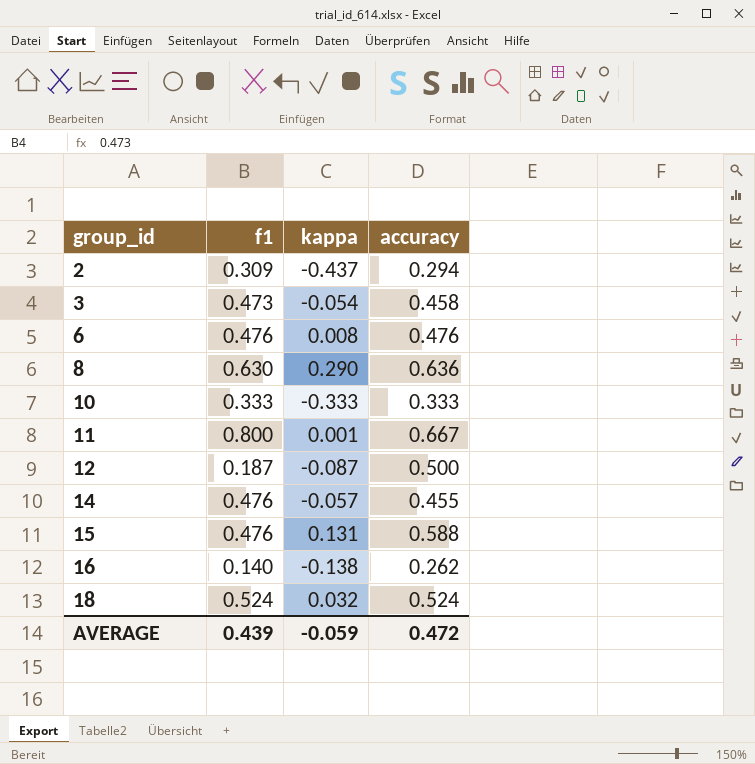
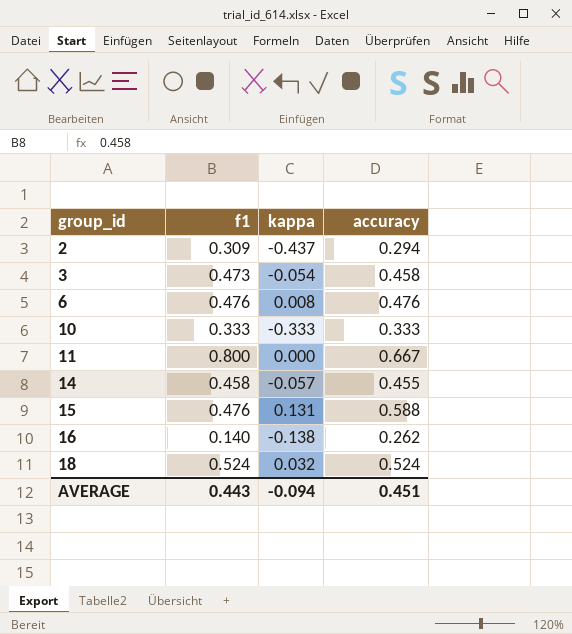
row 8: 0.630 | 0.290 | 0.636 -> none
row 12: 0.187 | -0.087 | 0.500 -> none
11 | kappa: 0.001 -> 0.000
14 | f1: 0.476 -> 0.458
AVERAGE | f1: 0.439 -> 0.443
AVERAGE | kappa: -0.059 -> -0.094
AVERAGE | accuracy: 0.472 -> 0.451

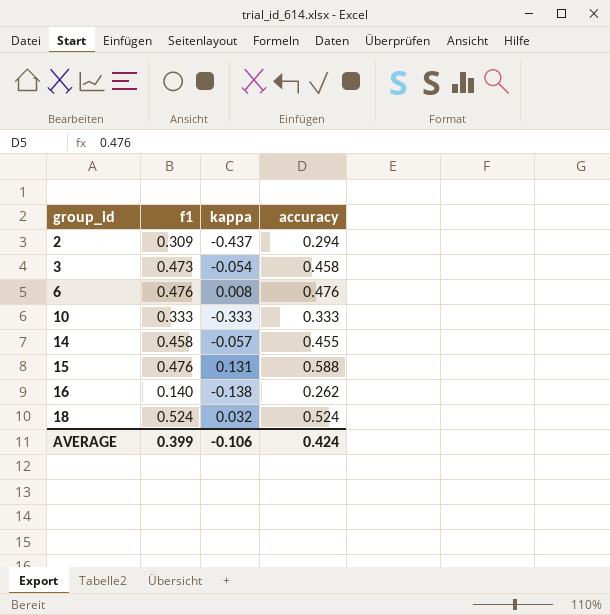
row 11: 0.800 | 0.000 | 0.667 -> none
AVERAGE | f1: 0.443 -> 0.399
AVERAGE | kappa: -0.094 -> -0.106
AVERAGE | accuracy: 0.451 -> 0.424

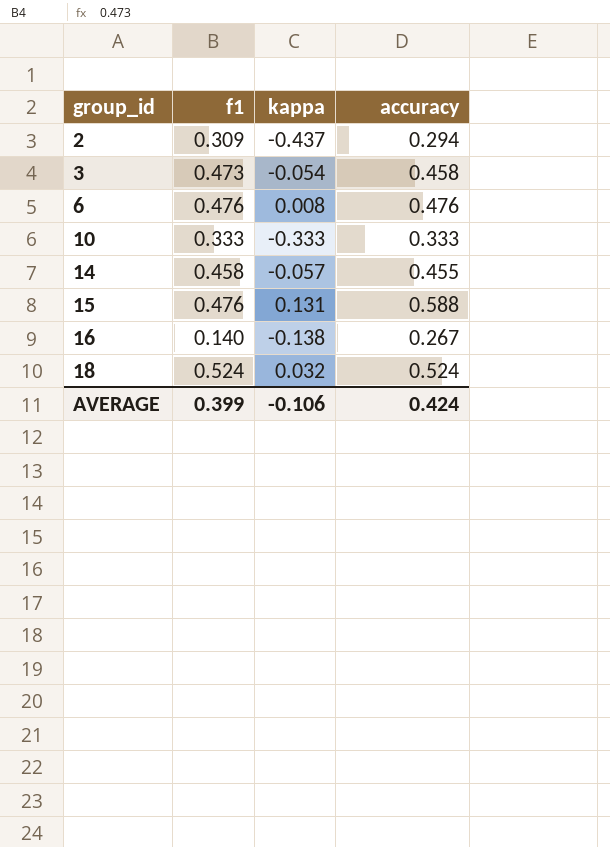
16 | accuracy: 0.262 -> 0.267

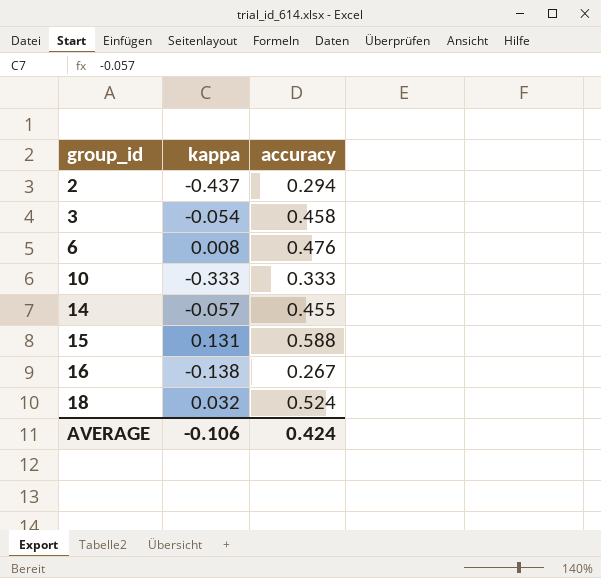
column f1 | position: 2 -> none

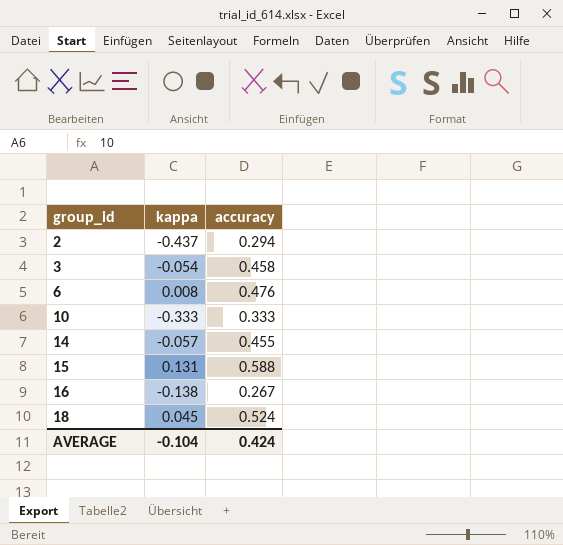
18 | kappa: 0.032 -> 0.045
AVERAGE | kappa: -0.106 -> -0.104

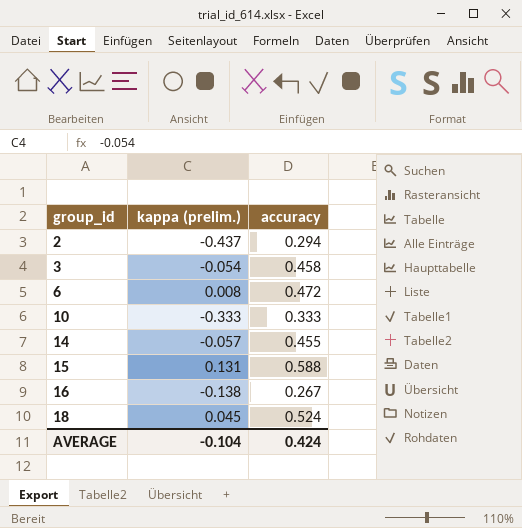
column name: kappa -> kappa (prelim.)
6 | accuracy: 0.476 -> 0.472

